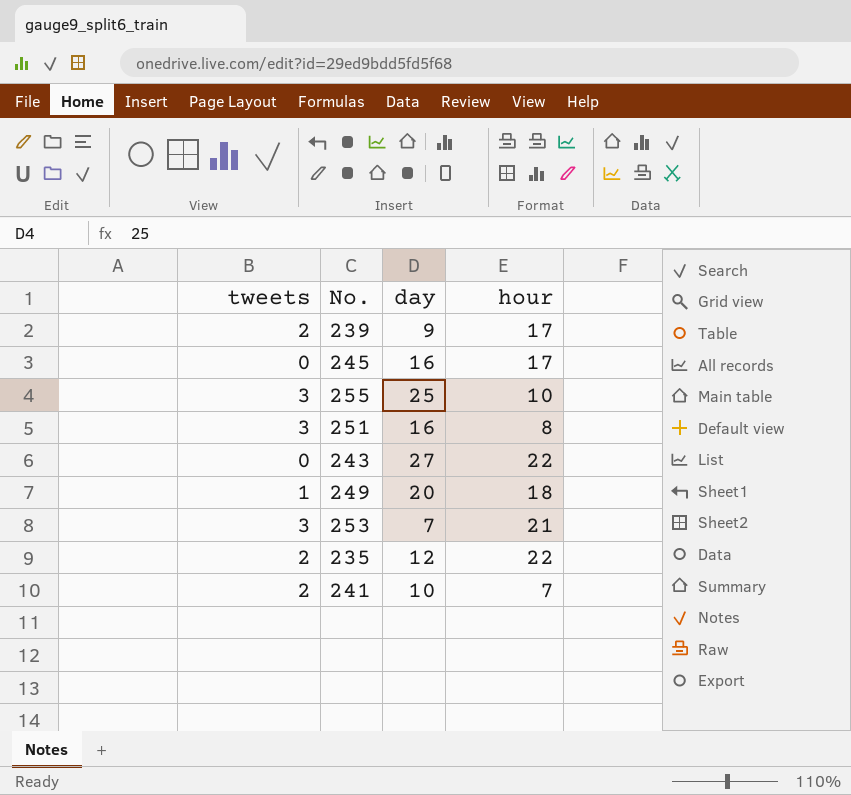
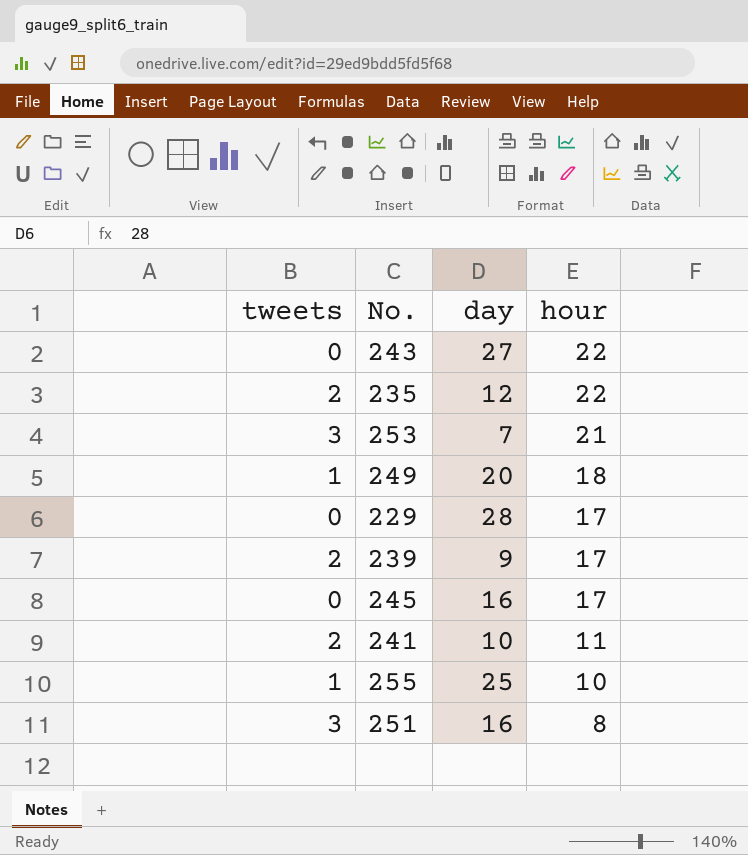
row order: none -> hour descending
row 229: none -> 0 | 28 | 17
241 | hour: 7 -> 11
255 | tweets: 3 -> 1

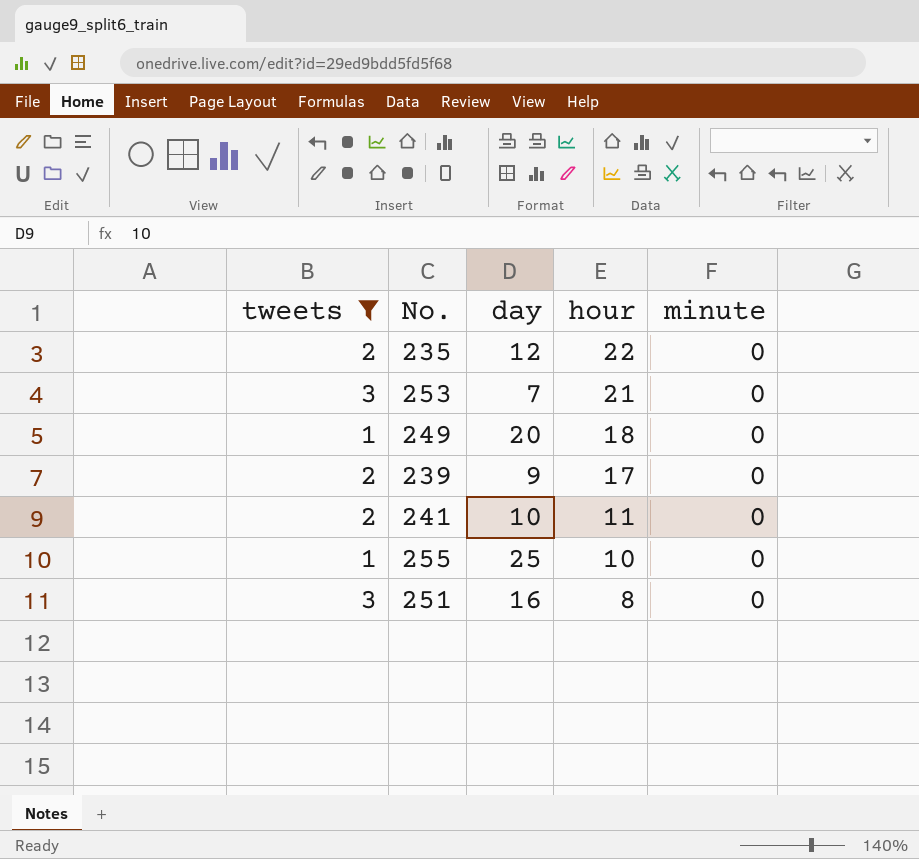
filter: none -> tweets != 0
column minute | position: none -> 5

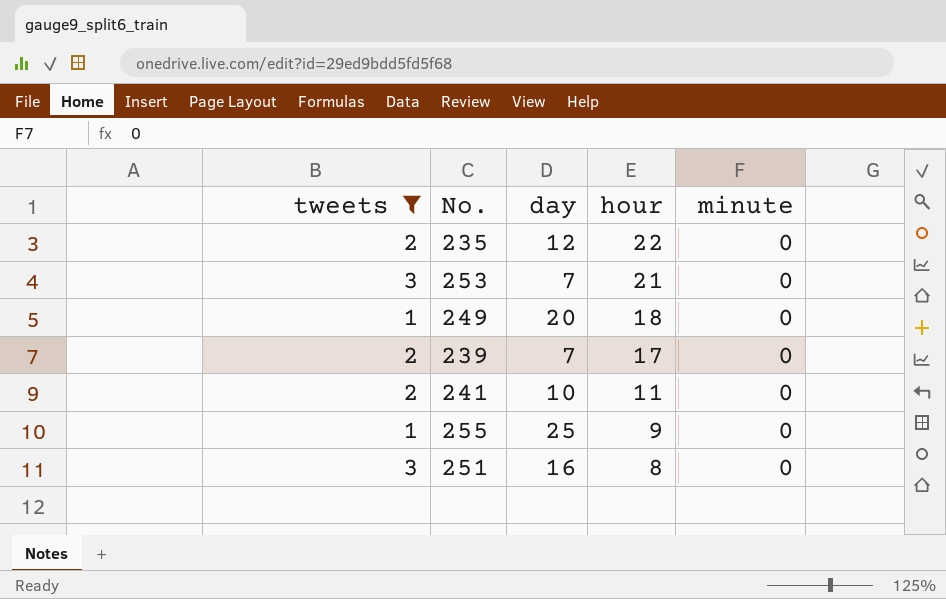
239 | day: 9 -> 7
255 | hour: 10 -> 9

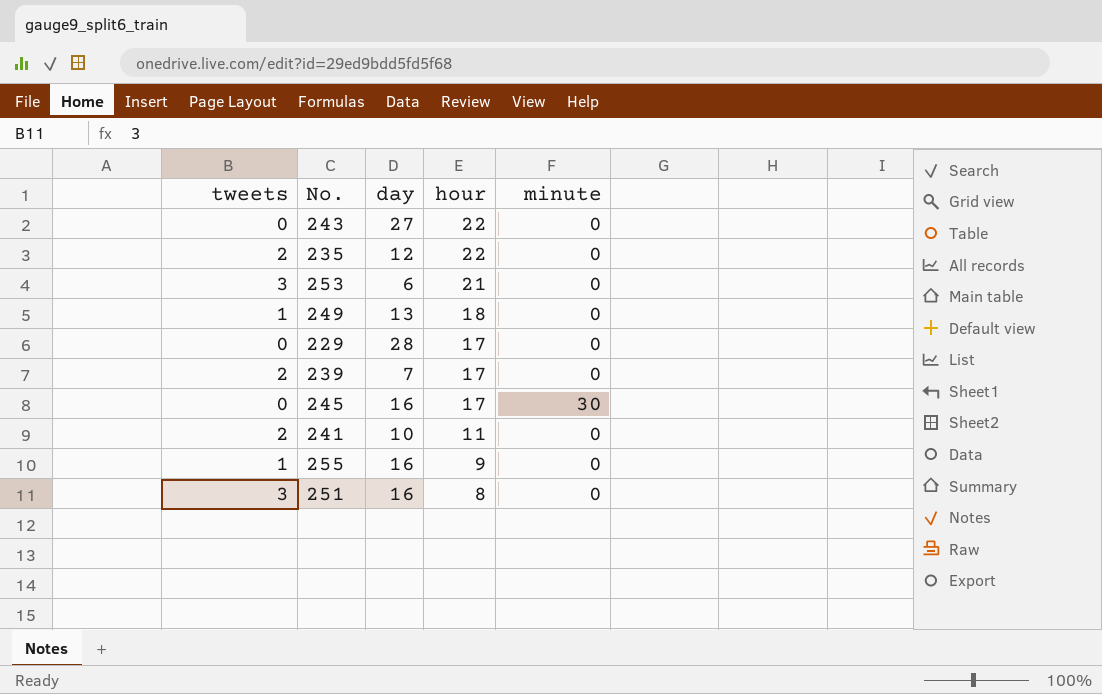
filter: tweets != 0 -> none
253 | day: 7 -> 6
249 | day: 20 -> 13
255 | day: 25 -> 16

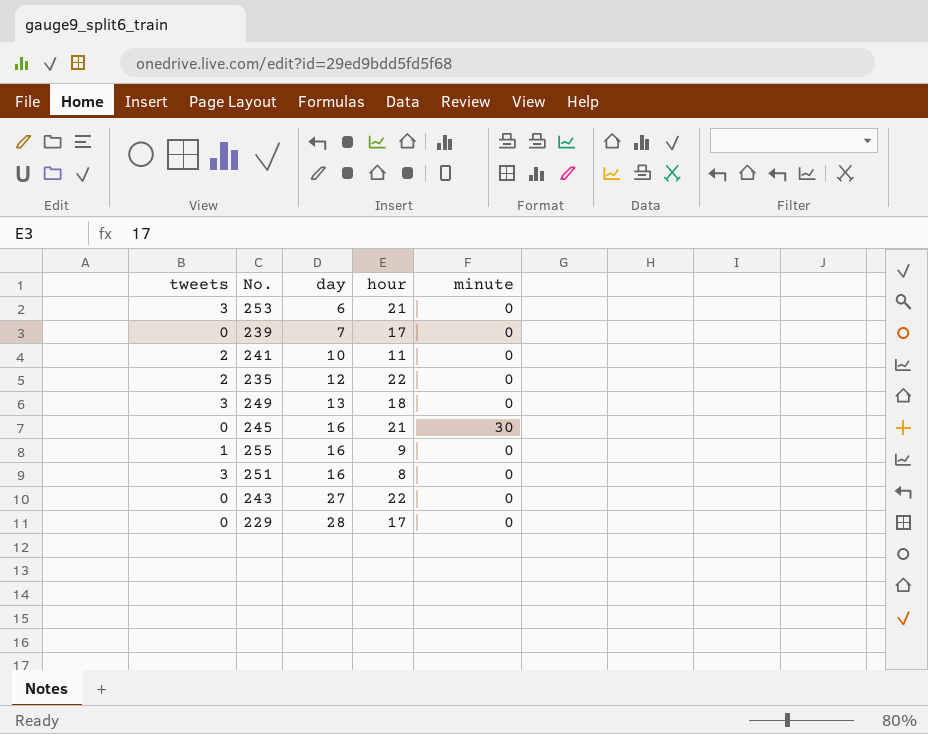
row order: hour descending -> day ascending
239 | tweets: 2 -> 0
249 | tweets: 1 -> 3
245 | hour: 17 -> 21

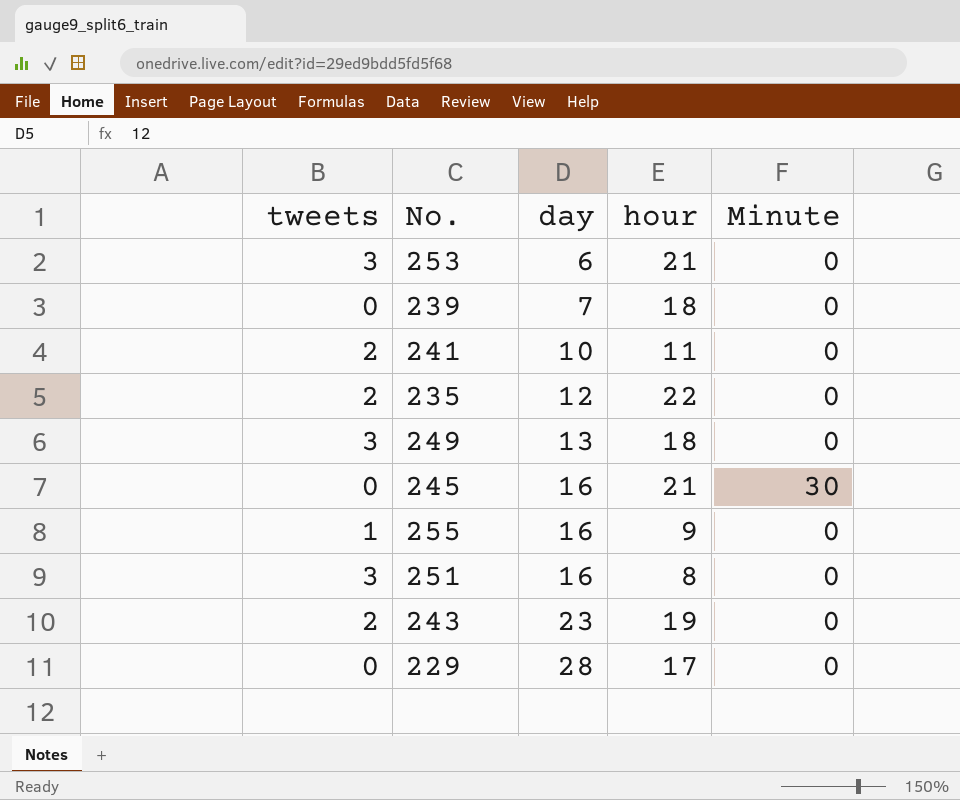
column name: minute -> Minute
239 | hour: 17 -> 18
243 | tweets: 0 -> 2
243 | day: 27 -> 23
243 | hour: 22 -> 19

